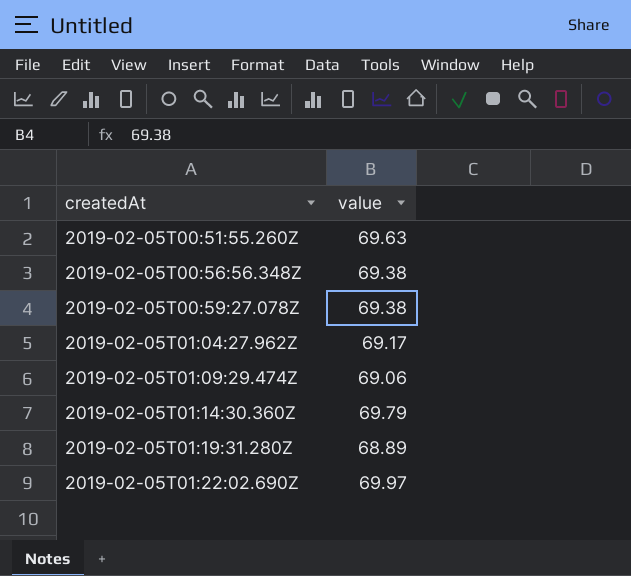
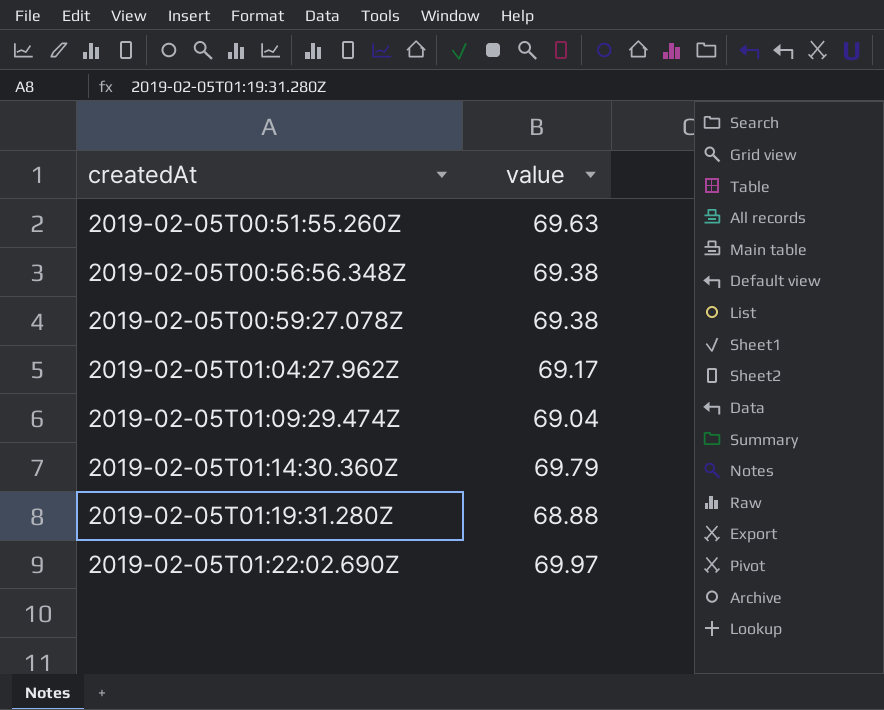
2019-02-05T01:09:29.474Z | value: 69.06 -> 69.04
2019-02-05T01:19:31.280Z | value: 68.89 -> 68.88

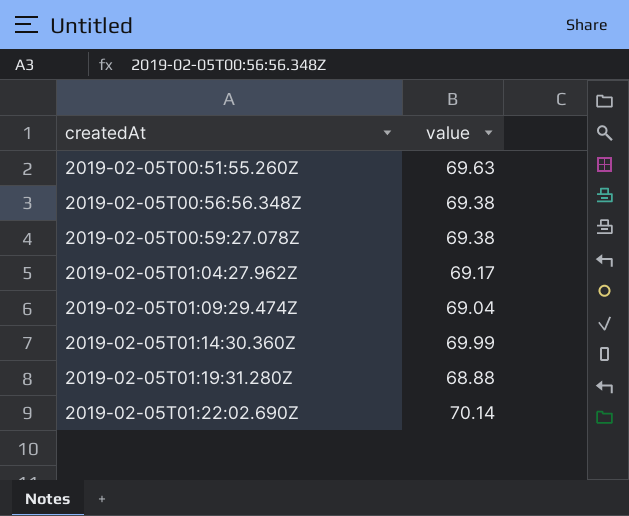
2019-02-05T01:14:30.360Z | value: 69.79 -> 69.99
2019-02-05T01:22:02.690Z | value: 69.97 -> 70.14

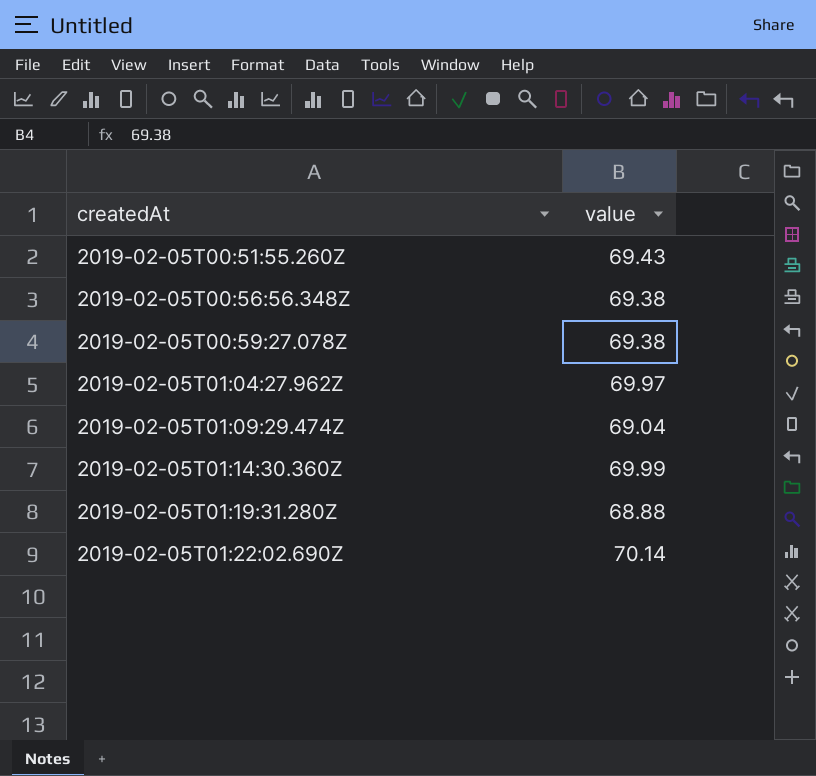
2019-02-05T00:51:55.260Z | value: 69.63 -> 69.43
2019-02-05T01:04:27.962Z | value: 69.17 -> 69.97

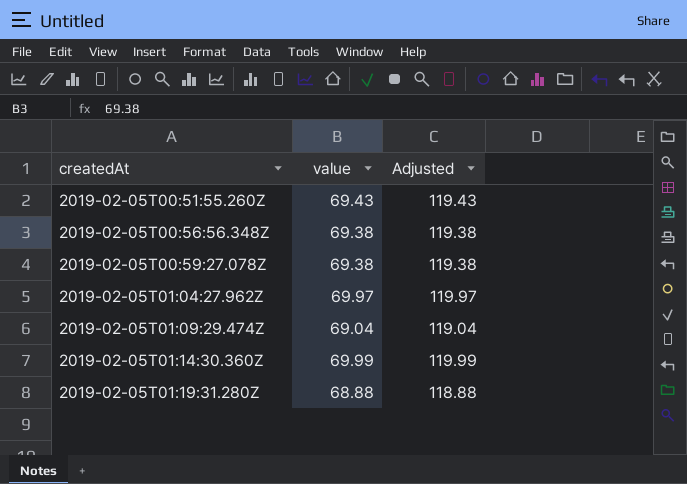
column Adjusted | formula: none -> [value] + 50
row 2019-02-05T01:22:02.690Z: 70.14 -> none

